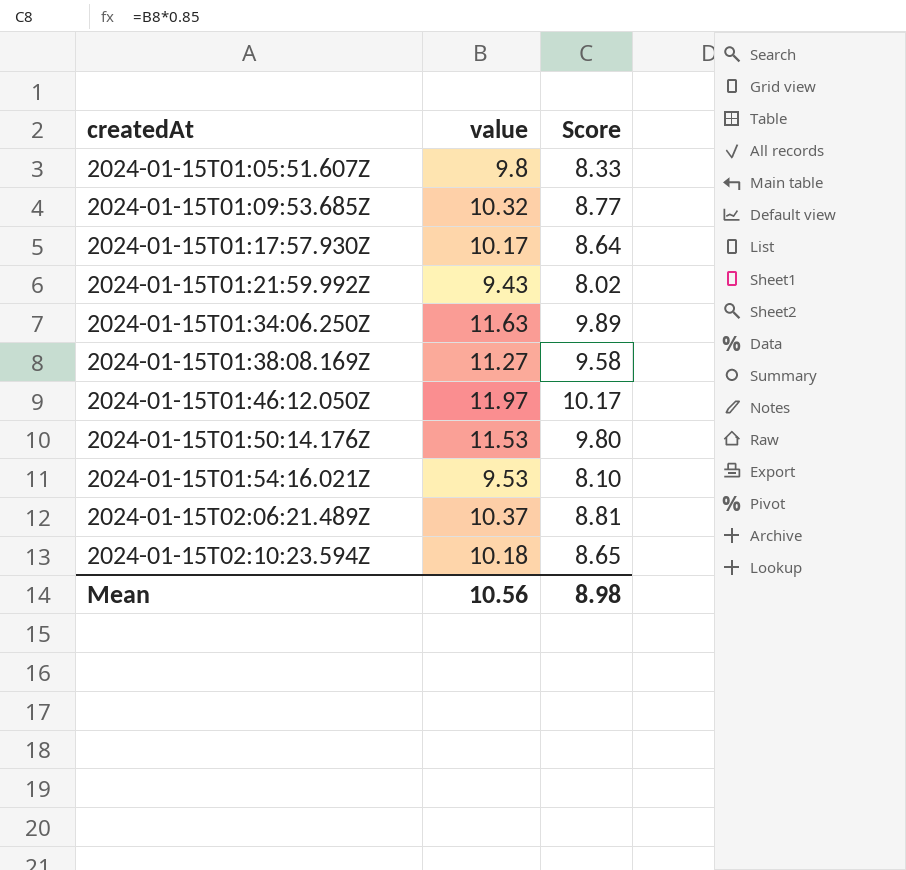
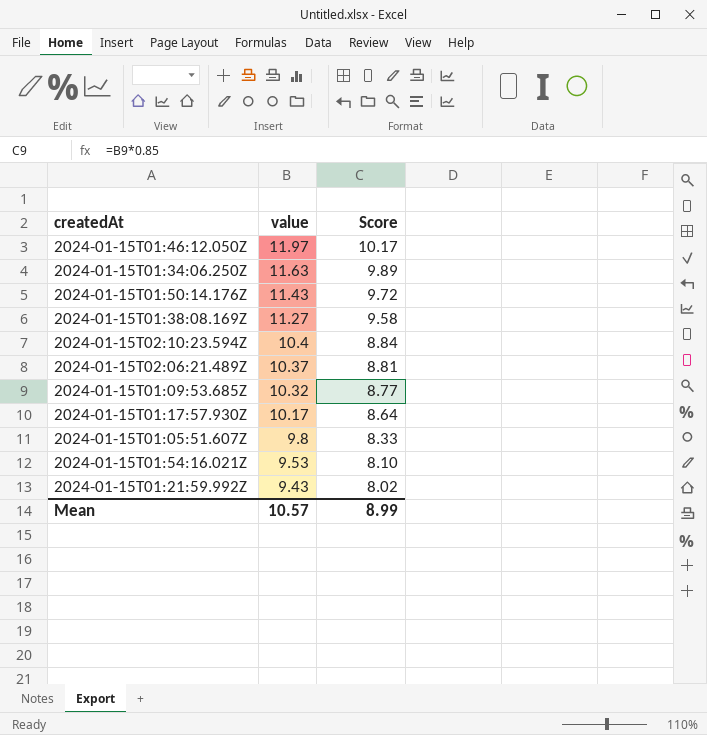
row order: createdAt ascending -> value descending
2024-01-15T01:50:14.176Z | value: 11.53 -> 11.43
2024-01-15T01:50:14.176Z | Score: 9.80 -> 9.72
2024-01-15T02:10:23.594Z | value: 10.18 -> 10.4
2024-01-15T02:10:23.594Z | Score: 8.65 -> 8.84
Mean | value: 10.56 -> 10.57
Mean | Score: 8.98 -> 8.99

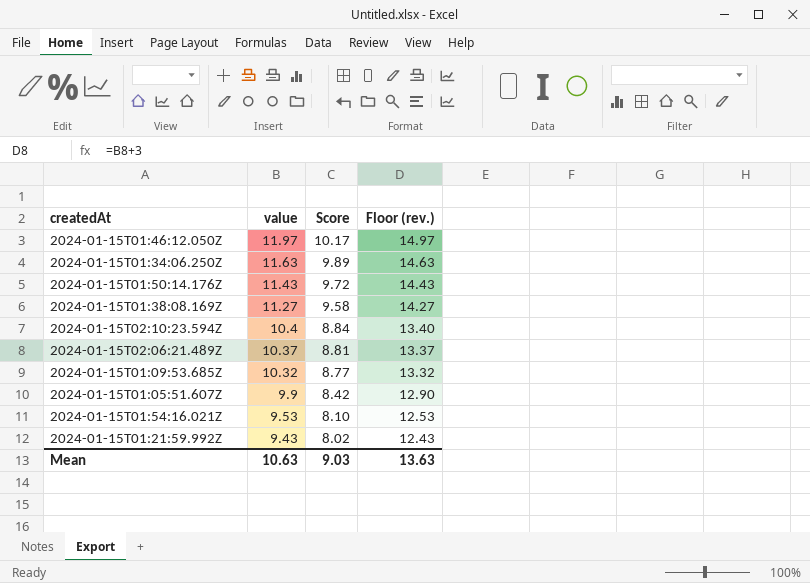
column Floor (rev.) | formula: none -> [value] + 3
row 2024-01-15T01:17:57.930Z: 10.17 | 8.64 -> none
2024-01-15T01:05:51.607Z | value: 9.8 -> 9.9
2024-01-15T01:05:51.607Z | Score: 8.33 -> 8.42
Mean | value: 10.57 -> 10.63
Mean | Score: 8.99 -> 9.03

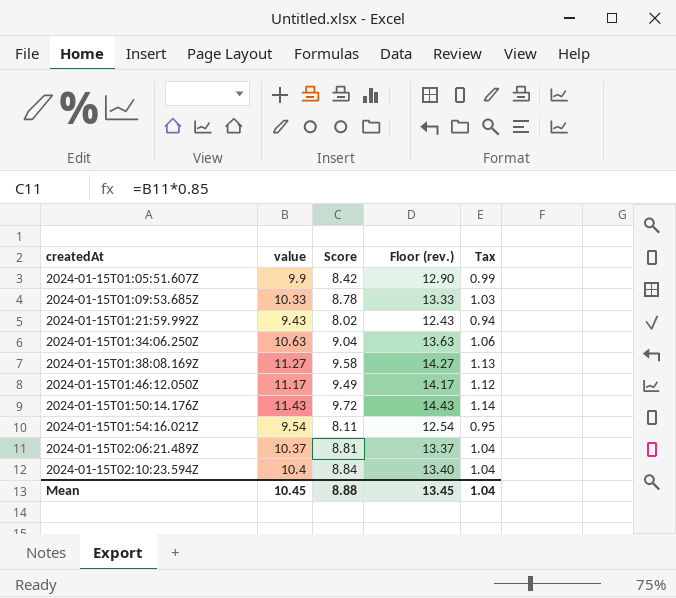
row order: value descending -> createdAt ascending
column Tax | formula: none -> [value] * 0.1
2024-01-15T01:09:53.685Z | value: 10.32 -> 10.33
2024-01-15T01:09:53.685Z | Score: 8.77 -> 8.78
2024-01-15T01:09:53.685Z | Floor (rev.): 13.32 -> 13.33
2024-01-15T01:34:06.250Z | value: 11.63 -> 10.63
2024-01-15T01:34:06.250Z | Score: 9.89 -> 9.04
2024-01-15T01:34:06.250Z | Floor (rev.): 14.63 -> 13.63
2024-01-15T01:46:12.050Z | value: 11.97 -> 11.17
2024-01-15T01:46:12.050Z | Score: 10.17 -> 9.49
2024-01-15T01:46:12.050Z | Floor (rev.): 14.97 -> 14.17
2024-01-15T01:54:16.021Z | value: 9.53 -> 9.54
2024-01-15T01:54:16.021Z | Score: 8.10 -> 8.11
2024-01-15T01:54:16.021Z | Floor (rev.): 12.53 -> 12.54
Mean | value: 10.63 -> 10.45
Mean | Score: 9.03 -> 8.88
Mean | Floor (rev.): 13.63 -> 13.45

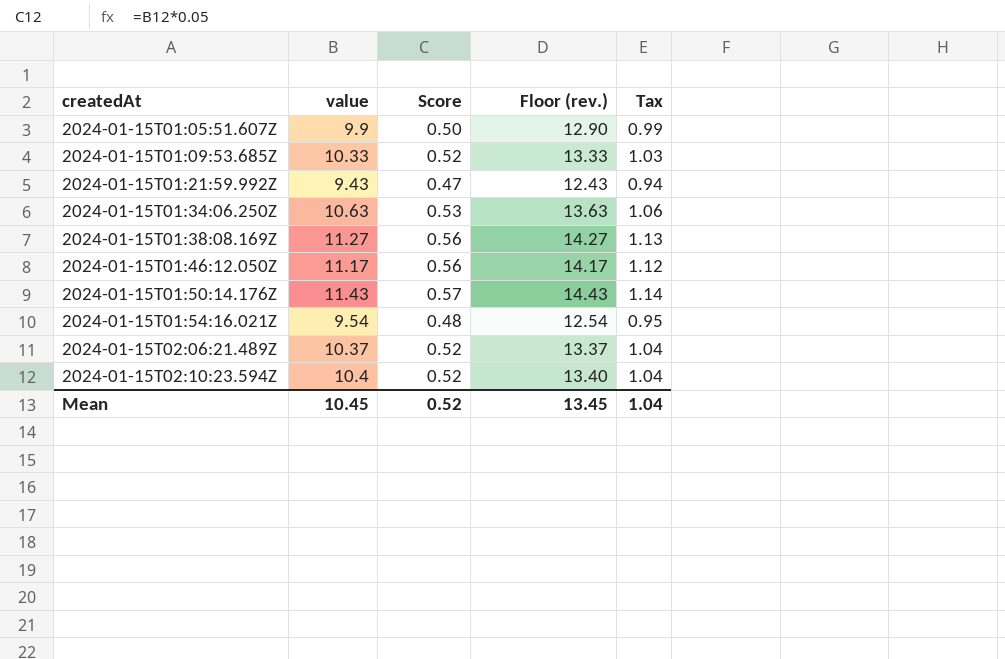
column Score | formula: [value] * 0.85 -> [value] * 0.05
Mean | Score: 8.88 -> 0.52

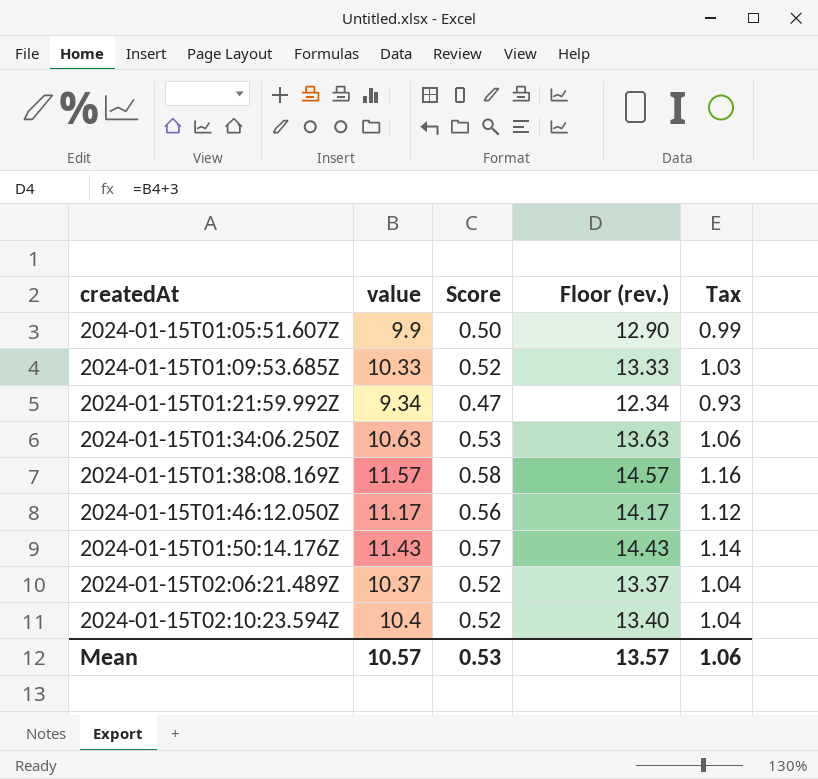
row 2024-01-15T01:54:16.021Z: 9.54 | 0.48 | 12.54 | 0.95 -> none
2024-01-15T01:21:59.992Z | value: 9.43 -> 9.34
2024-01-15T01:21:59.992Z | Floor (rev.): 12.43 -> 12.34
2024-01-15T01:21:59.992Z | Tax: 0.94 -> 0.93
2024-01-15T01:38:08.169Z | value: 11.27 -> 11.57
2024-01-15T01:38:08.169Z | Score: 0.56 -> 0.58
2024-01-15T01:38:08.169Z | Floor (rev.): 14.27 -> 14.57
2024-01-15T01:38:08.169Z | Tax: 1.13 -> 1.16
Mean | value: 10.45 -> 10.57
Mean | Score: 0.52 -> 0.53
Mean | Floor (rev.): 13.45 -> 13.57
Mean | Tax: 1.04 -> 1.06

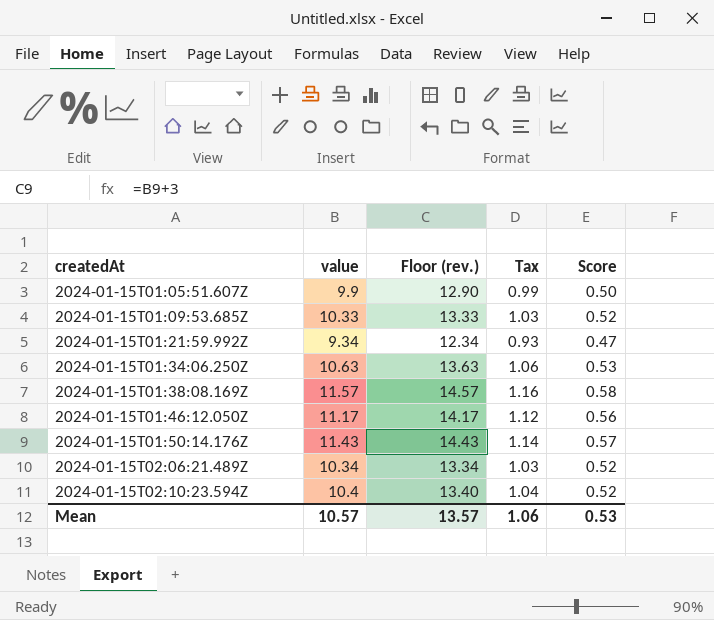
column Score | position: 3 -> 5
2024-01-15T02:06:21.489Z | value: 10.37 -> 10.34
2024-01-15T02:06:21.489Z | Floor (rev.): 13.37 -> 13.34
2024-01-15T02:06:21.489Z | Tax: 1.04 -> 1.03

